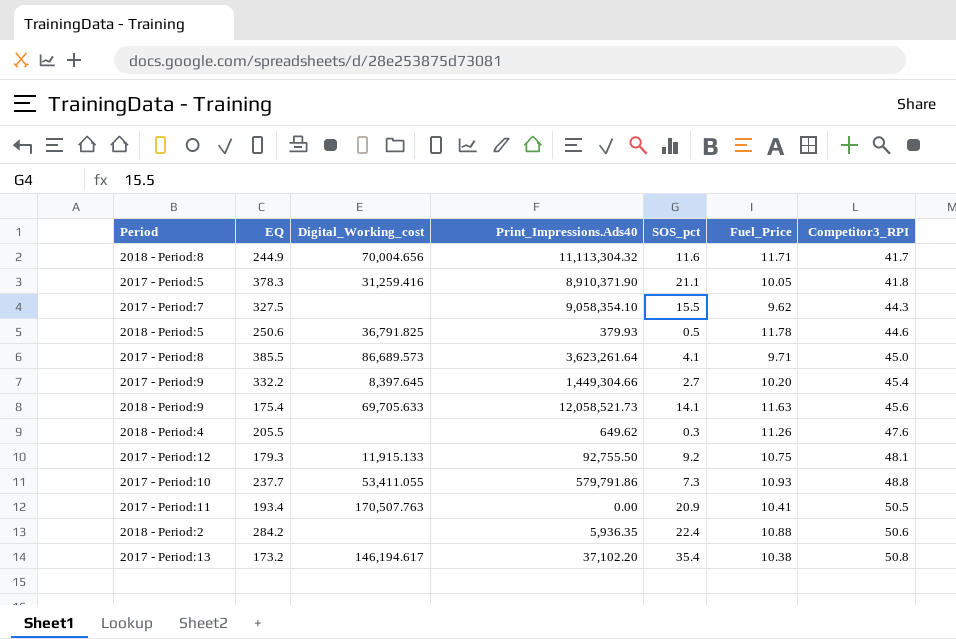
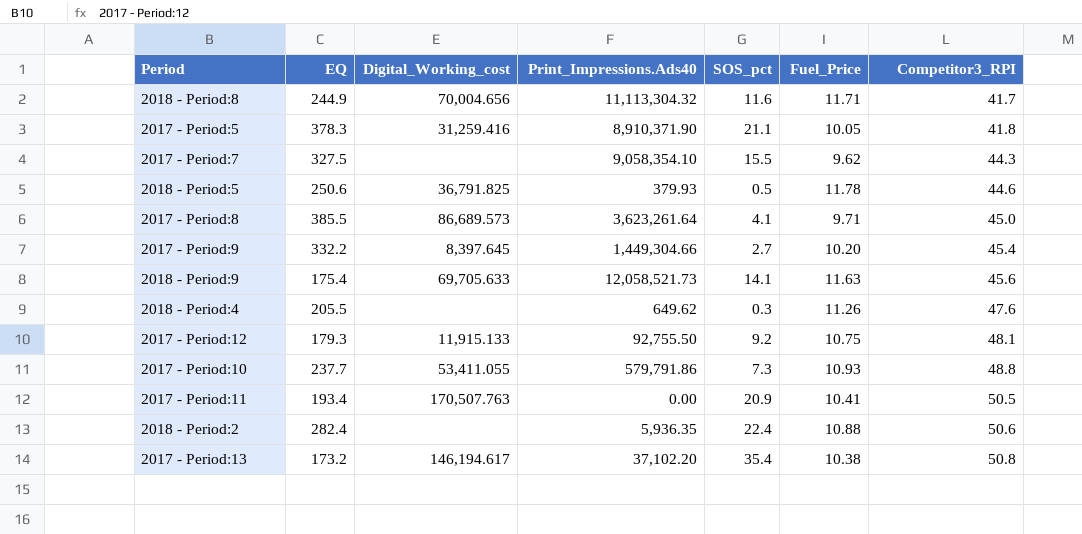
2018 - Period:2 | EQ: 284.2 -> 282.4

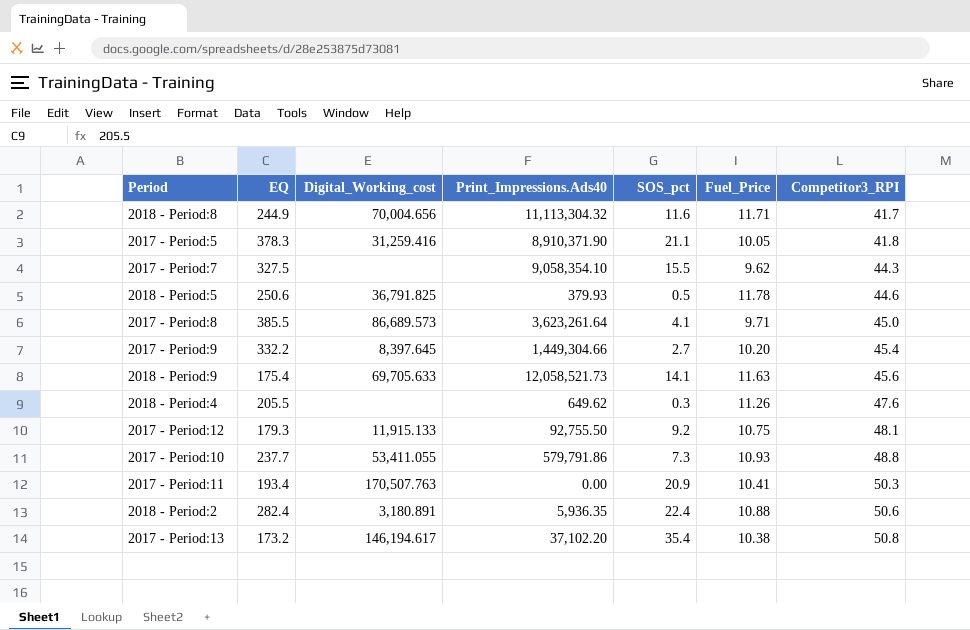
2017 - Period:11 | Competitor3_RPI: 50.5 -> 50.3
2018 - Period:2 | Digital_Working_cost: none -> 3,180.891

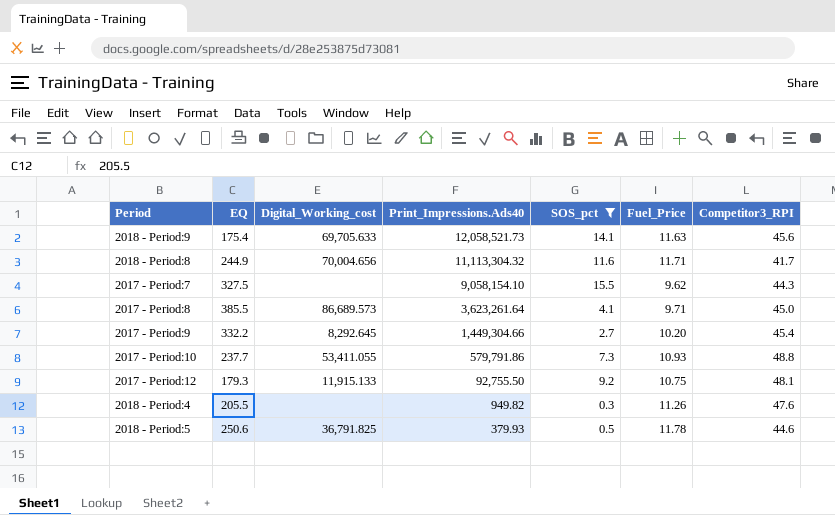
filter: none -> SOS_pct <= 15.5
row order: Competitor3_RPI ascending -> Print_Impressions.Ads40 descending
2017 - Period:7 | Print_Impressions.Ads40: 9,058,354.10 -> 9,058,154.10
2017 - Period:9 | Digital_Working_cost: 8,397.645 -> 8,292.645
2018 - Period:4 | Print_Impressions.Ads40: 649.62 -> 949.82

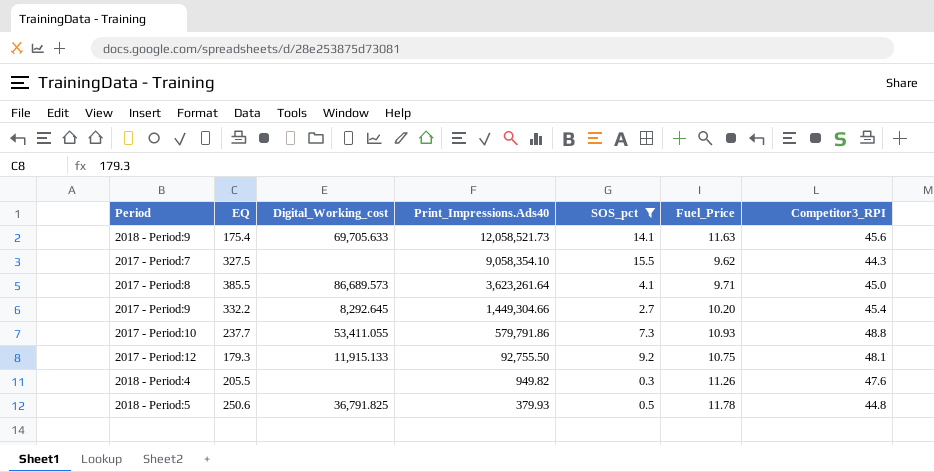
row 2018 - Period:8: 244.9 | 70,004.656 | 11,113,304.32 | 11.6 | 11.71 | 41.7 -> none
2017 - Period:7 | Print_Impressions.Ads40: 9,058,154.10 -> 9,058,354.10
2018 - Period:5 | Competitor3_RPI: 44.6 -> 44.8

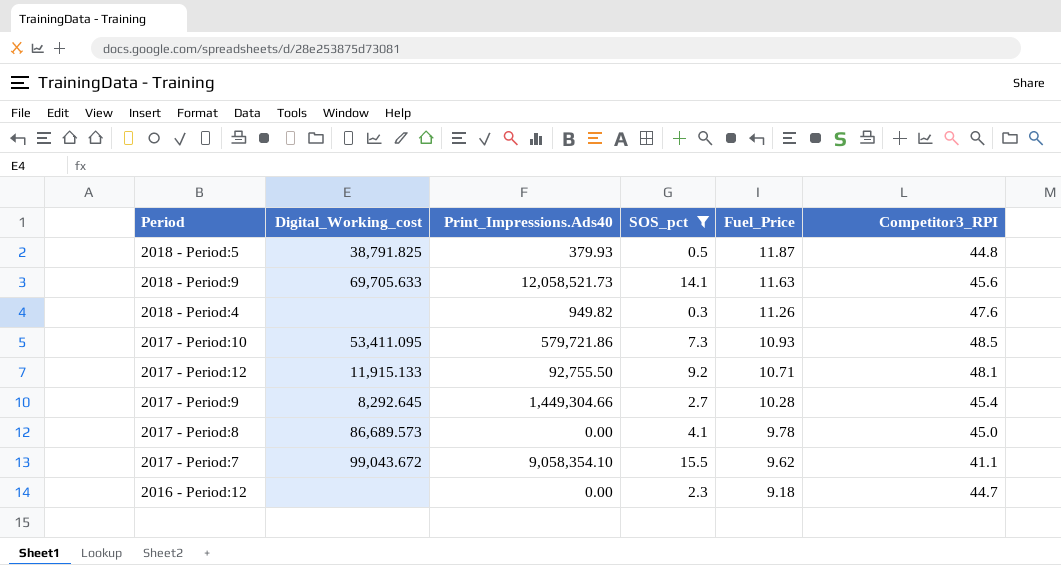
row order: Print_Impressions.Ads40 descending -> Fuel_Price descending
column EQ | position: 2 -> none
2018 - Period:5 | Digital_Working_cost: 36,791.825 -> 38,791.825
2018 - Period:5 | Fuel_Price: 11.78 -> 11.87
2017 - Period:10 | Digital_Working_cost: 53,411.055 -> 53,411.095
2017 - Period:10 | Print_Impressions.Ads40: 579,791.86 -> 579,721.86
2017 - Period:10 | Competitor3_RPI: 48.8 -> 48.5
2017 - Period:12 | Fuel_Price: 10.75 -> 10.71
2017 - Period:9 | Fuel_Price: 10.20 -> 10.28
2017 - Period:8 | Print_Impressions.Ads40: 3,623,261.64 -> 0.00
2017 - Period:8 | Fuel_Price: 9.71 -> 9.78
2017 - Period:7 | Digital_Working_cost: none -> 99,043.672
2017 - Period:7 | Competitor3_RPI: 44.3 -> 41.1
row 2016 - Period:12: none -> none | 0.00 | 2.3 | 9.18 | 44.7

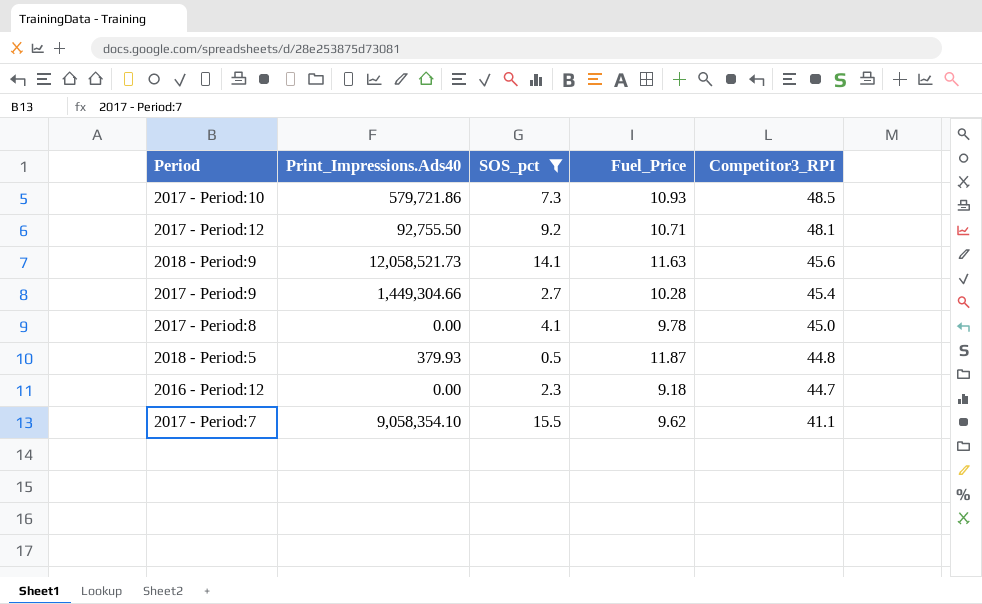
row order: Fuel_Price descending -> Competitor3_RPI descending
column Digital_Working_cost | position: 2 -> none
row 2018 - Period:4: none | 949.82 | 0.3 | 11.26 | 47.6 -> none

